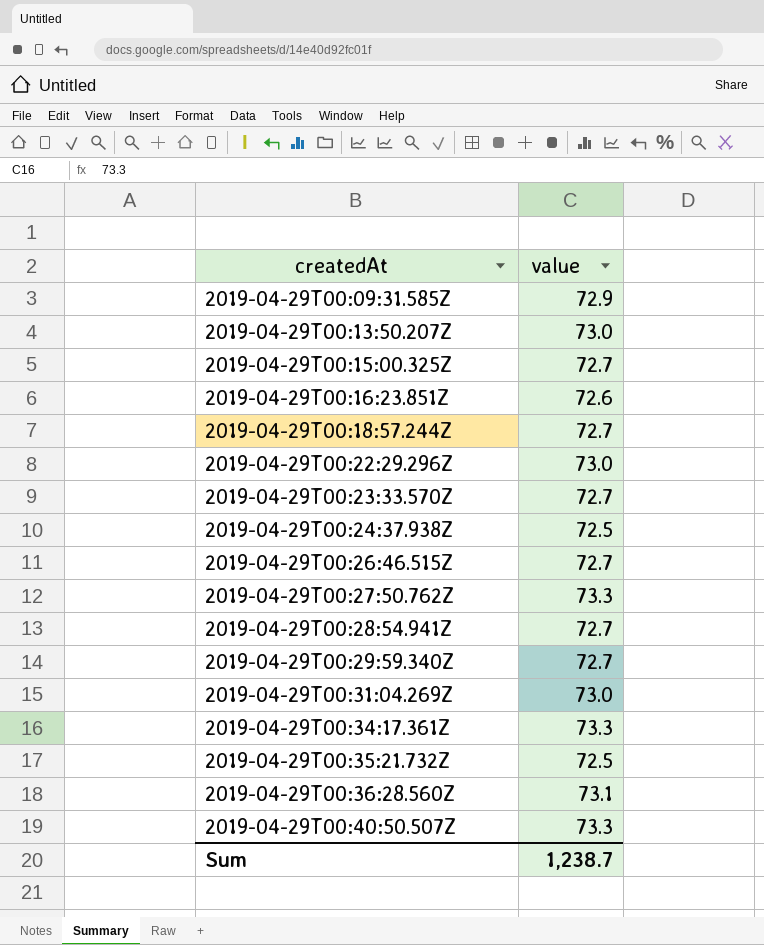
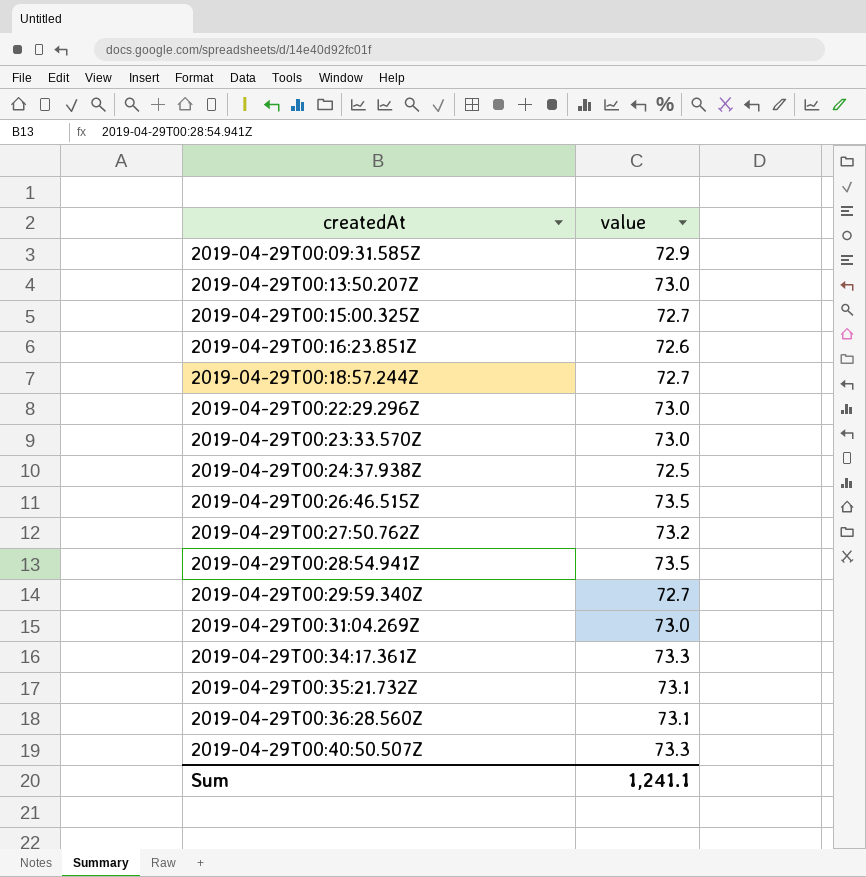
2019-04-29T00:23:33.570Z | value: 72.7 -> 73.0
2019-04-29T00:26:46.515Z | value: 72.7 -> 73.5
2019-04-29T00:27:50.762Z | value: 73.3 -> 73.2
2019-04-29T00:28:54.941Z | value: 72.7 -> 73.5
2019-04-29T00:35:21.732Z | value: 72.5 -> 73.1
Sum | value: 1,238.7 -> 1,241.1

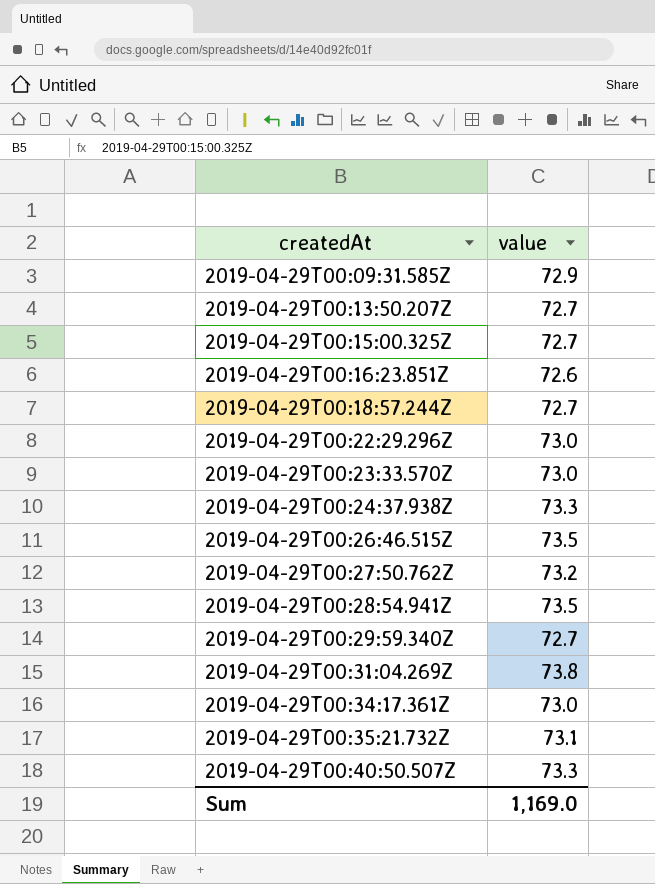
row 2019-04-29T00:36:28.560Z: 73.1 -> none
2019-04-29T00:13:50.207Z | value: 73.0 -> 72.7
2019-04-29T00:24:37.938Z | value: 72.5 -> 73.3
2019-04-29T00:31:04.269Z | value: 73.0 -> 73.8
2019-04-29T00:34:17.361Z | value: 73.3 -> 73.0
Sum | value: 1,241.1 -> 1,169.0

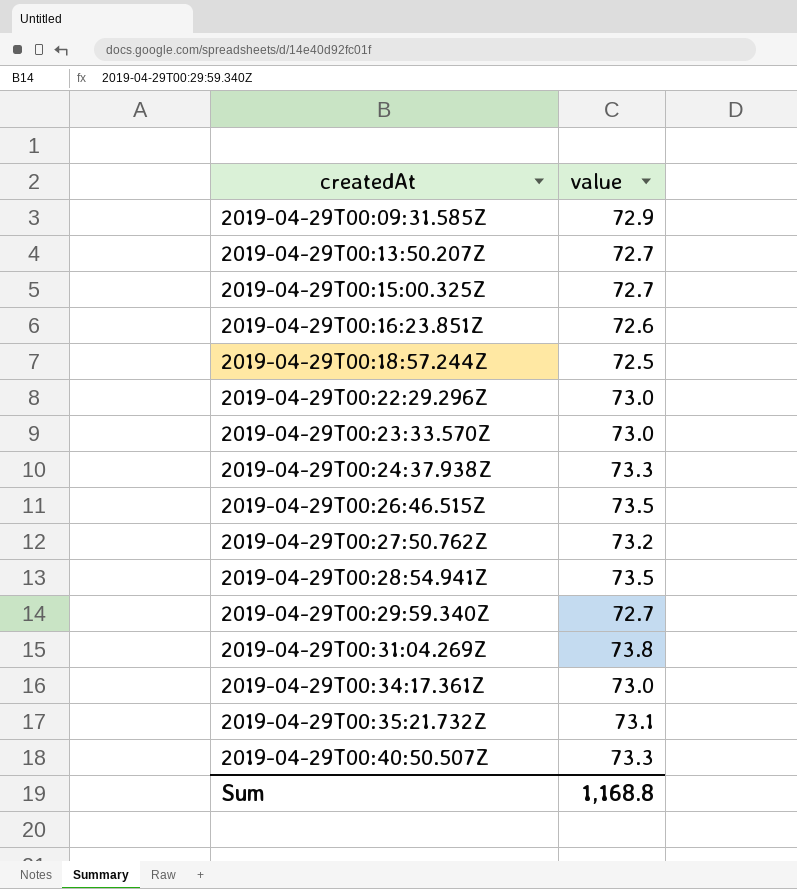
2019-04-29T00:18:57.244Z | value: 72.7 -> 72.5
Sum | value: 1,169.0 -> 1,168.8

